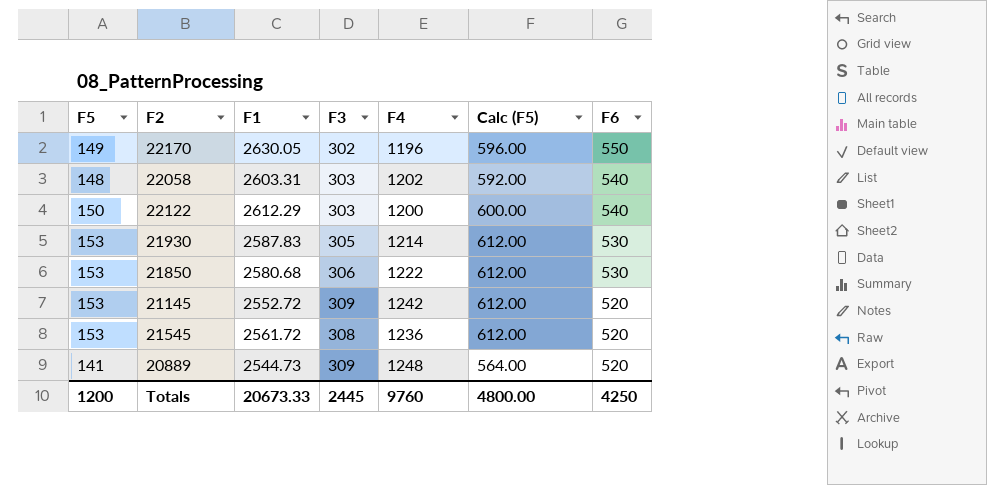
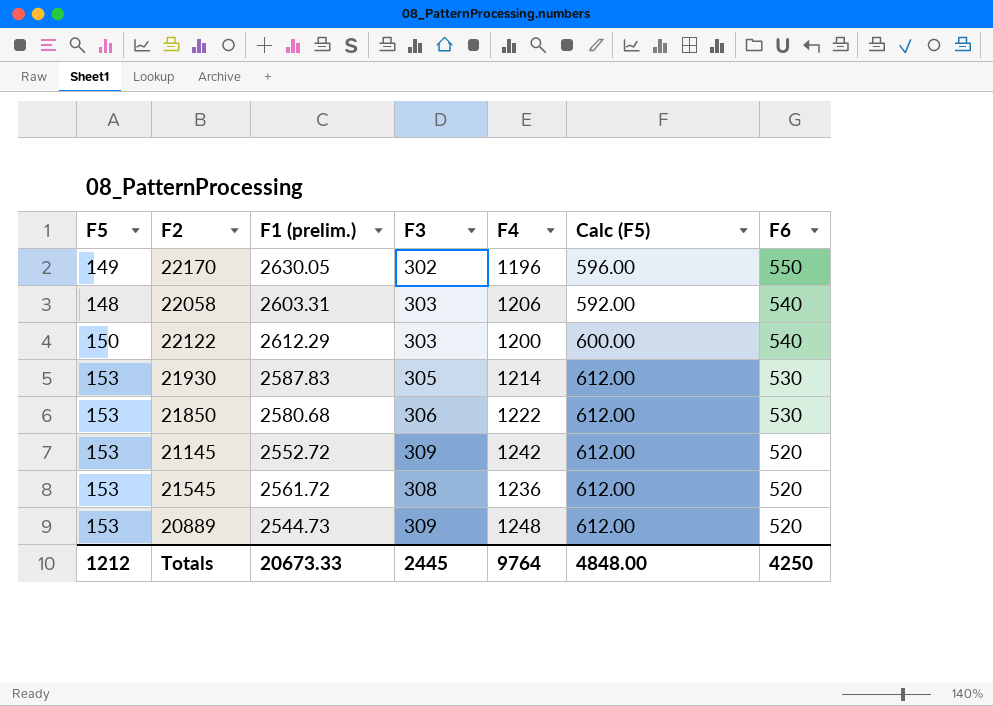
column name: F1 -> F1 (prelim.)
22058 | F4: 1202 -> 1206
20889 | F5: 141 -> 153
20889 | Calc (F5): 564.00 -> 612.00
Totals | F5: 1200 -> 1212
Totals | F4: 9760 -> 9764
Totals | Calc (F5): 4800.00 -> 4848.00

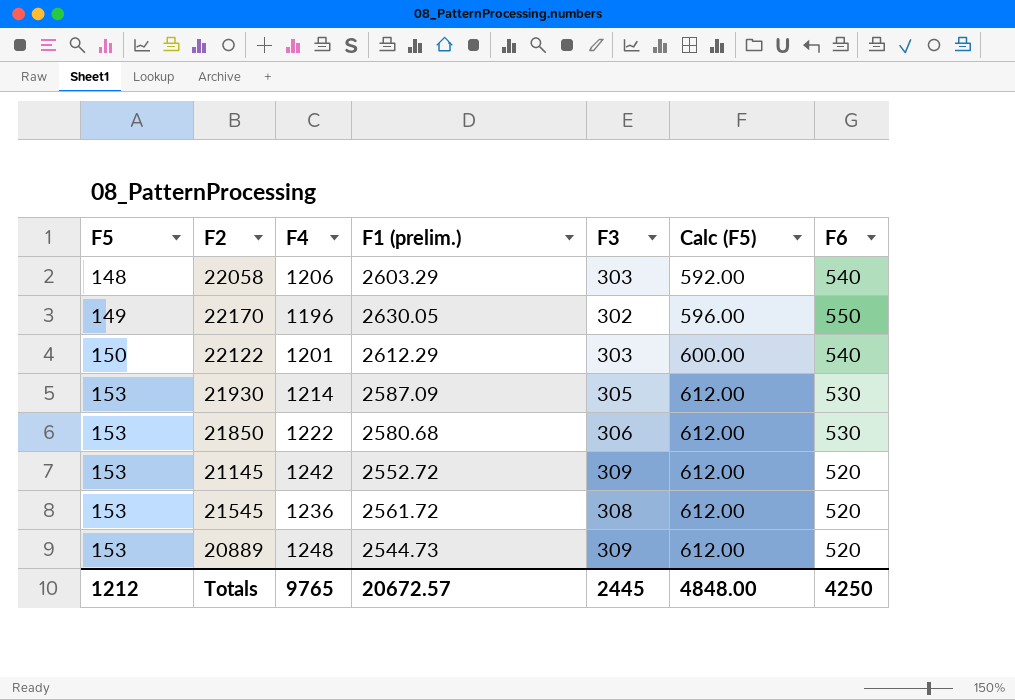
row order: F6 descending -> F5 ascending
column F4 | position: 5 -> 3
22058 | F1 (prelim.): 2603.31 -> 2603.29
22122 | F4: 1200 -> 1201
21930 | F1 (prelim.): 2587.83 -> 2587.09
Totals | F4: 9764 -> 9765
Totals | F1 (prelim.): 20673.33 -> 20672.57

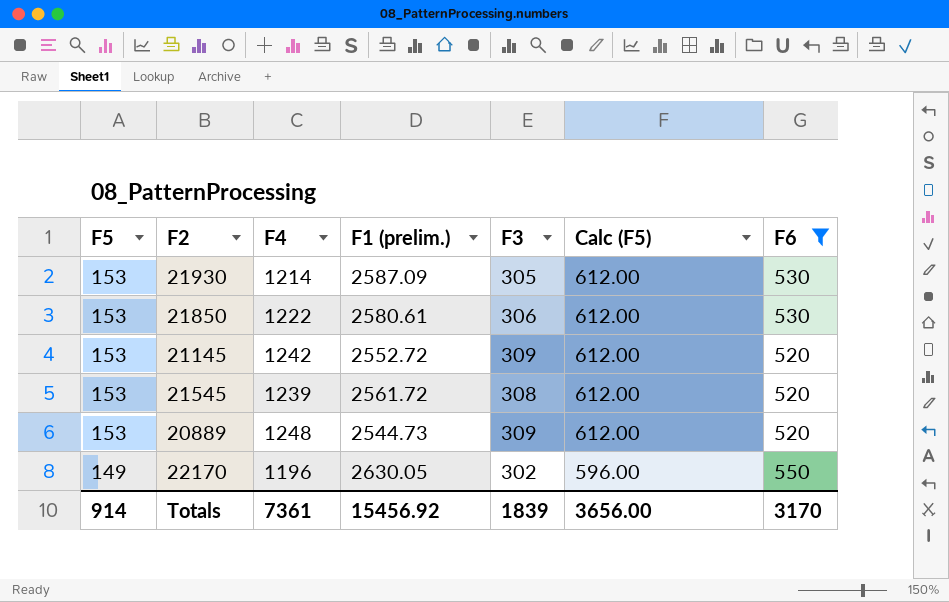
filter: none -> F6 != 540
row order: F5 ascending -> F5 descending
21850 | F1 (prelim.): 2580.68 -> 2580.61
21545 | F4: 1236 -> 1239
Totals | F5: 1212 -> 914
Totals | F4: 9765 -> 7361
Totals | F1 (prelim.): 20672.57 -> 15456.92
Totals | F3: 2445 -> 1839
Totals | Calc (F5): 4848.00 -> 3656.00
Totals | F6: 4250 -> 3170

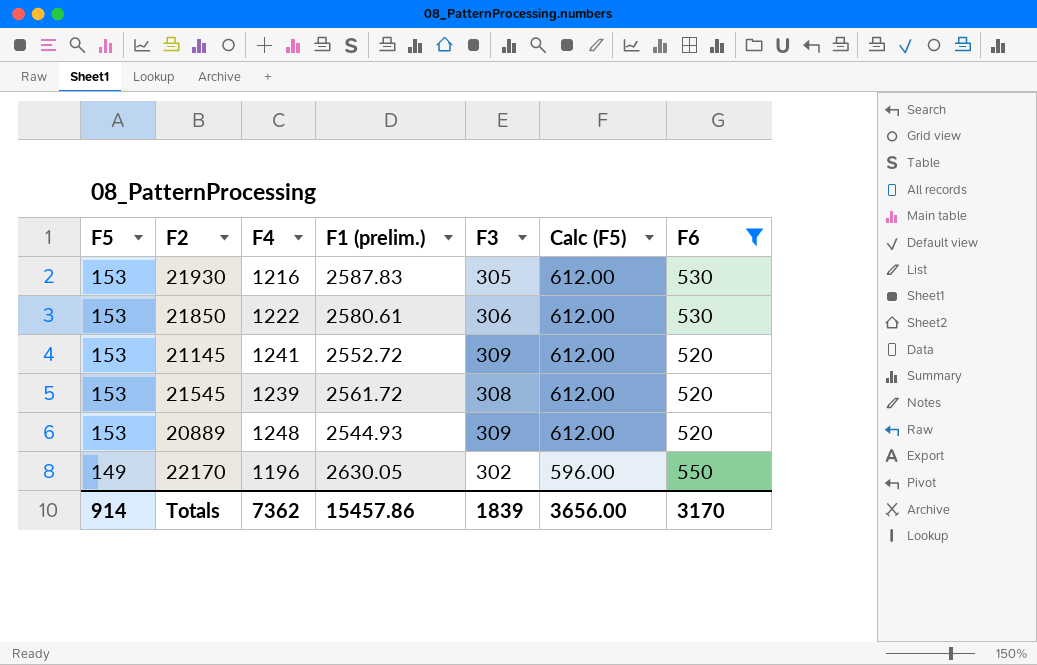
21930 | F4: 1214 -> 1216
21930 | F1 (prelim.): 2587.09 -> 2587.83
21145 | F4: 1242 -> 1241
20889 | F1 (prelim.): 2544.73 -> 2544.93
Totals | F4: 7361 -> 7362
Totals | F1 (prelim.): 15456.92 -> 15457.86

